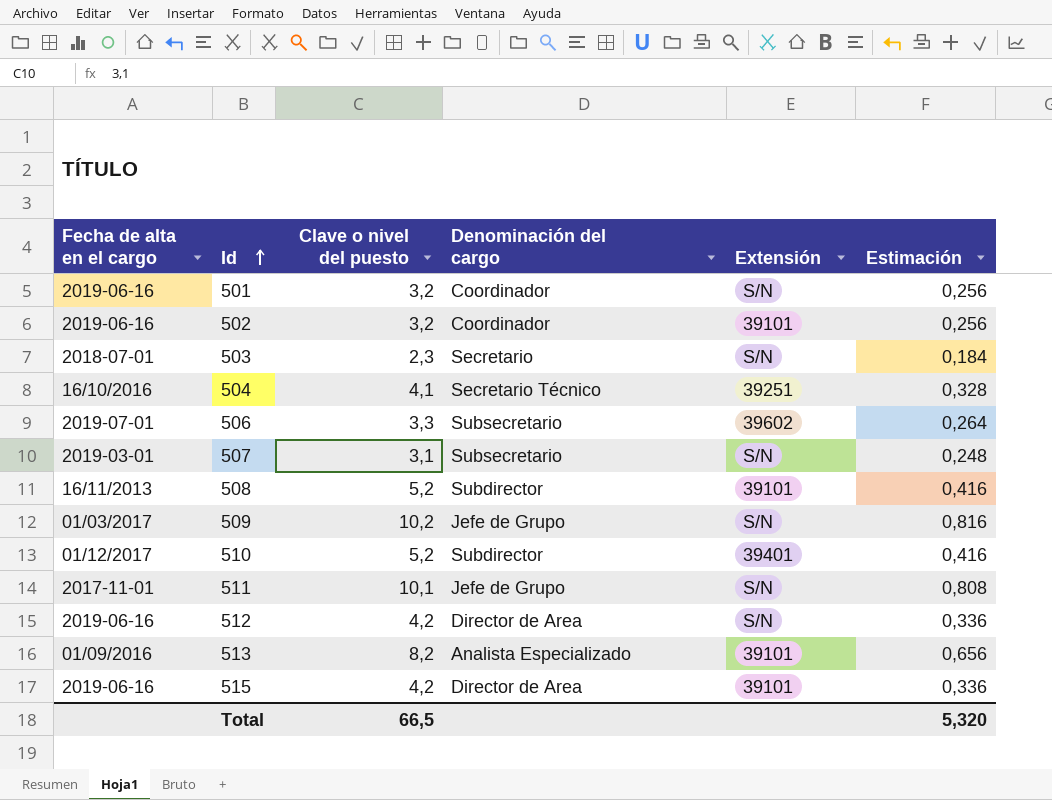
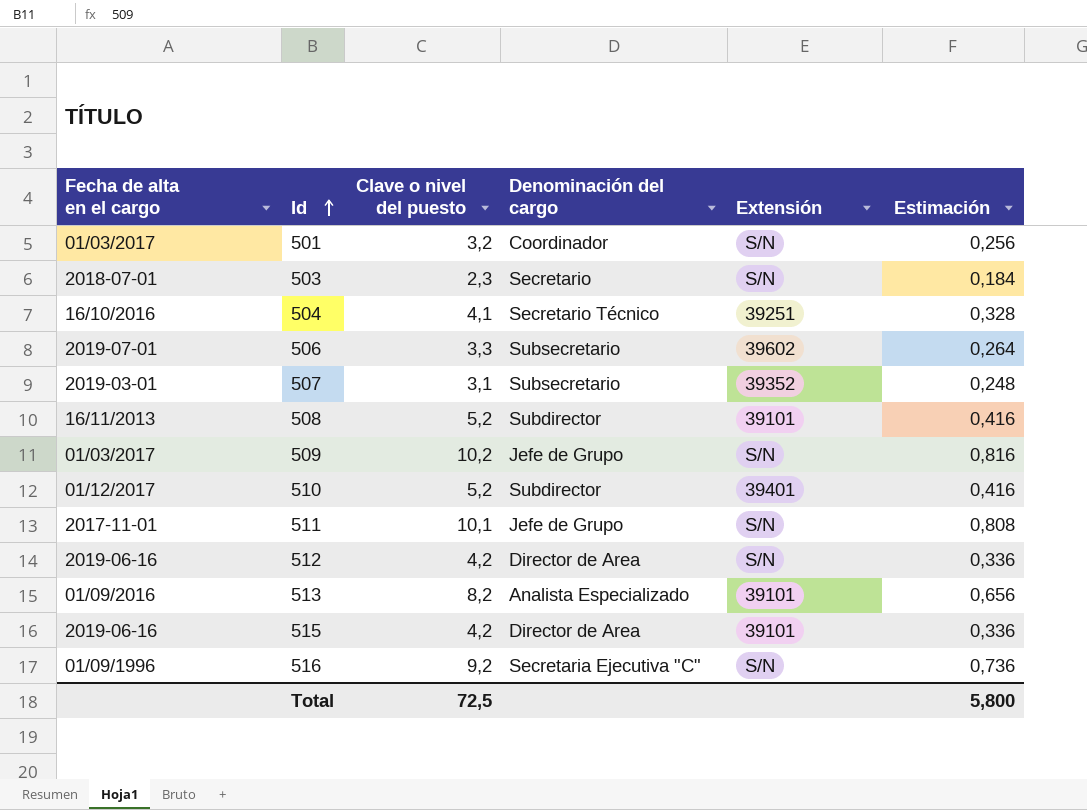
row 502: 2019-06-16 | 3,2 | Coordinador | 39101 | 0,256 -> none
501 | Fecha de alta en el cargo: 2019-06-16 -> 01/03/2017
507 | Extensión: S/N -> 39352
row 516: none -> 01/09/1996 | 9,2 | Secretaria Ejecutiva "C" | S/N | 0,736
Total | Clave o nivel del puesto: 66,5 -> 72,5
Total | Estimación: 5,320 -> 5,800

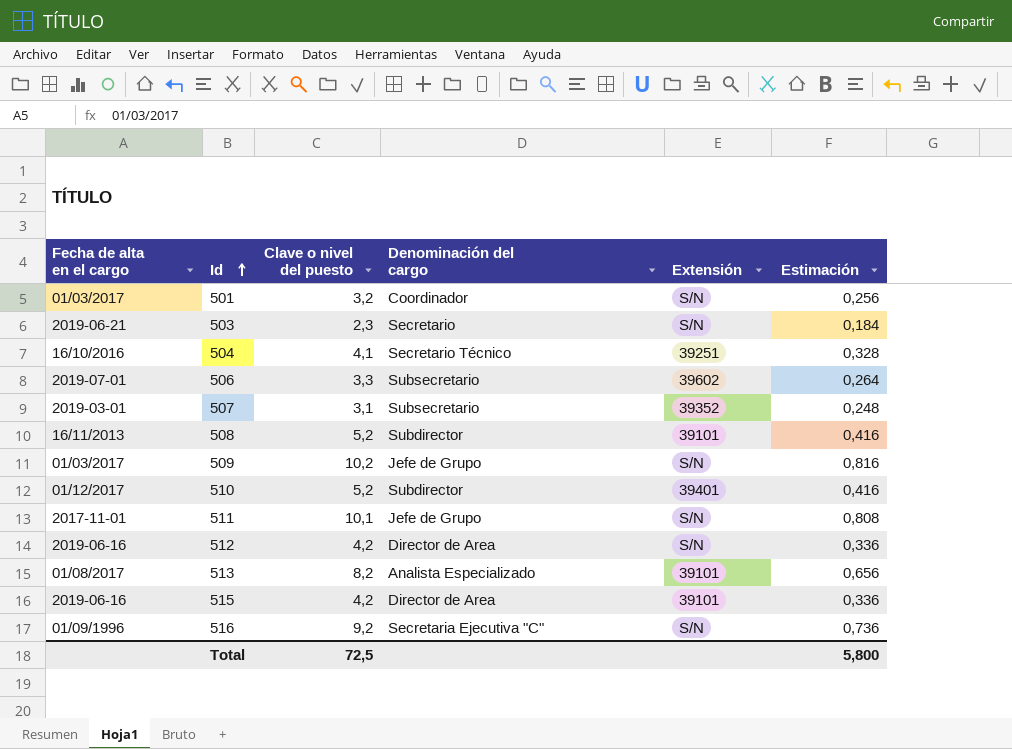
503 | Fecha de alta en el cargo: 2018-07-01 -> 2019-06-21
513 | Fecha de alta en el cargo: 01/09/2016 -> 01/08/2017

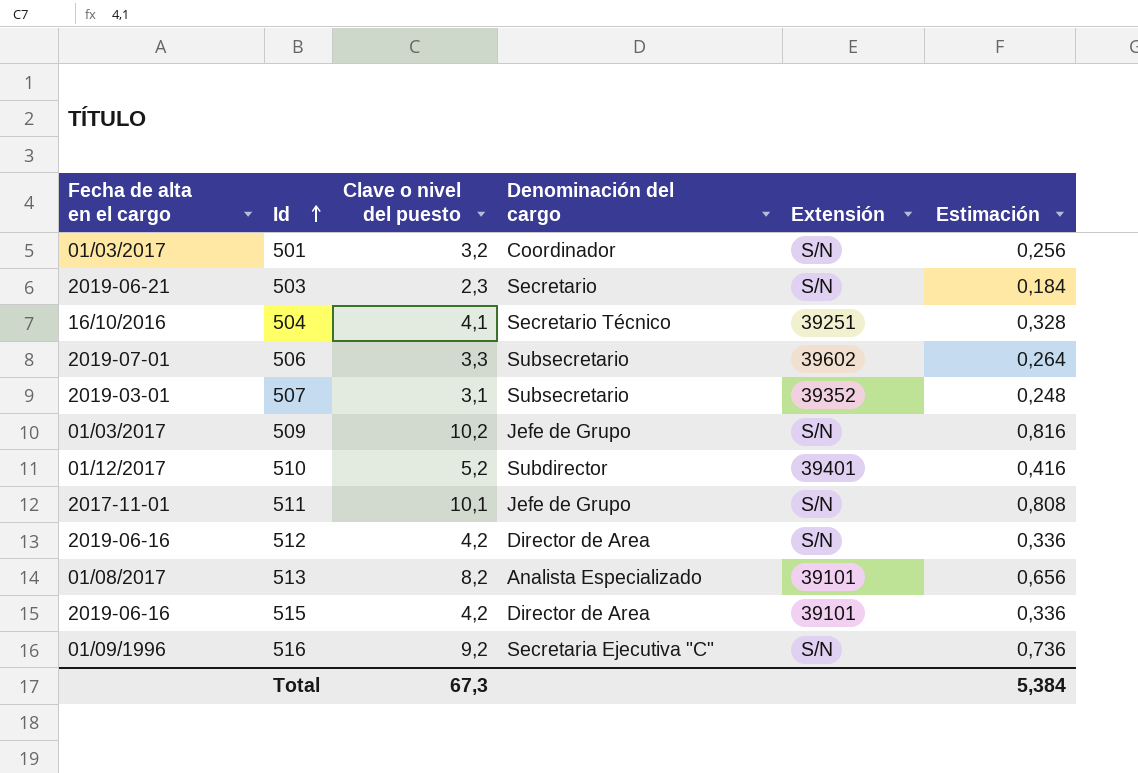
row 508: 16/11/2013 | 5,2 | Subdirector | 39101 | 0,416 -> none
Total | Clave o nivel del puesto: 72,5 -> 67,3
Total | Estimación: 5,800 -> 5,384

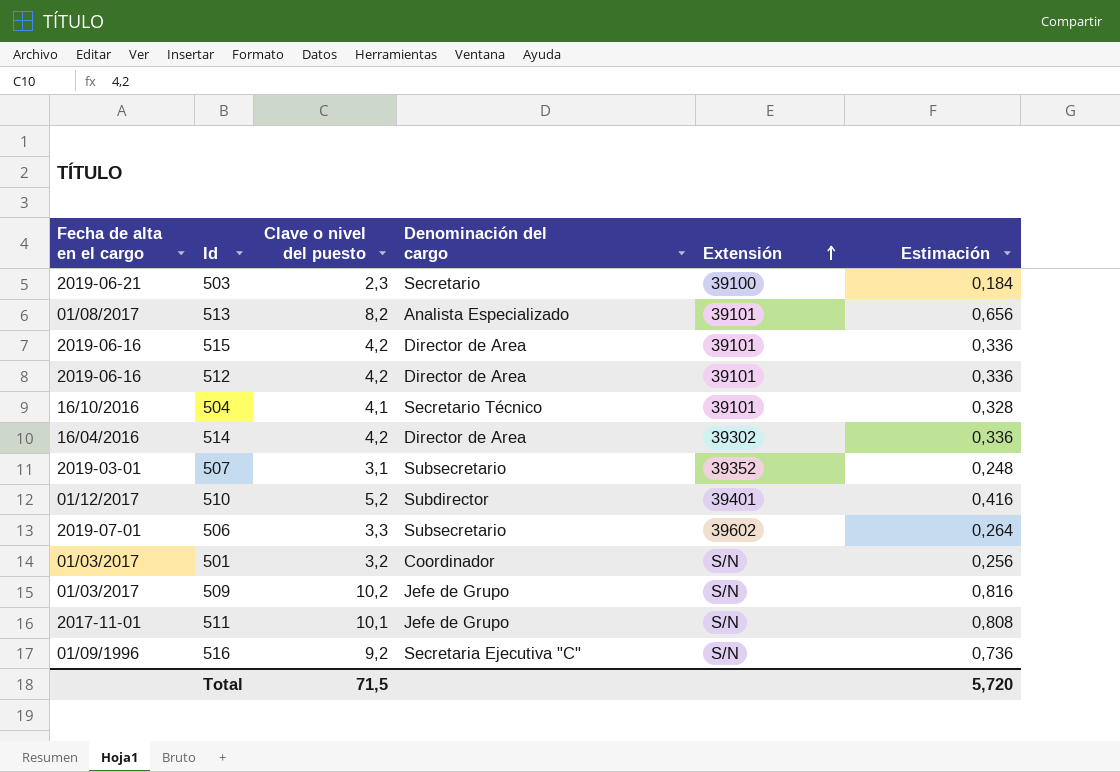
row order: Id ascending -> Extensión ascending
503 | Extensión: S/N -> 39100
512 | Extensión: S/N -> 39101
504 | Extensión: 39251 -> 39101
row 514: none -> 16/04/2016 | 4,2 | Director de Area | 39302 | 0,336
Total | Clave o nivel del puesto: 67,3 -> 71,5
Total | Estimación: 5,384 -> 5,720

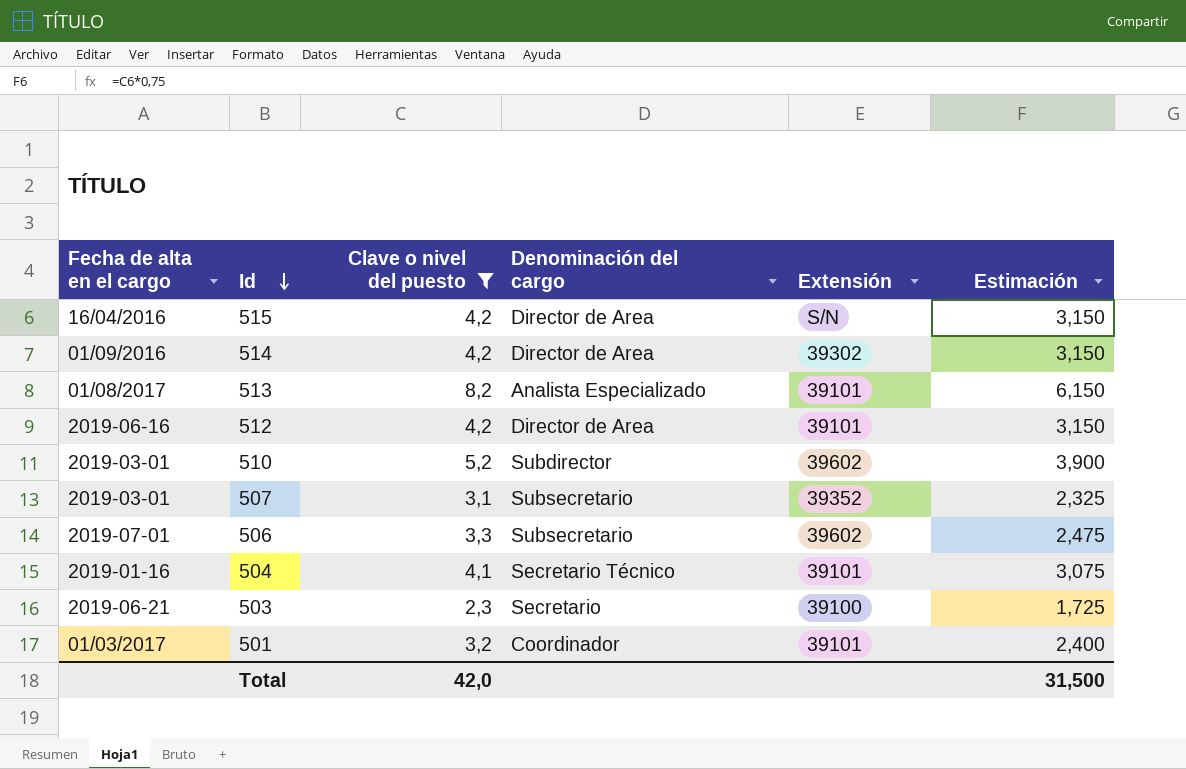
filter: none -> Clave o nivel del puesto <= 8,2
row order: Extensión ascending -> Id descending
column Estimación | formula: [Clave o nivel del puesto] * 0,08 -> [Clave o nivel del puesto] * 0,75
515 | Fecha de alta en el cargo: 2019-06-16 -> 16/04/2016
515 | Extensión: 39101 -> S/N
514 | Fecha de alta en el cargo: 16/04/2016 -> 01/09/2016
510 | Fecha de alta en el cargo: 01/12/2017 -> 2019-03-01
510 | Extensión: 39401 -> 39602
504 | Fecha de alta en el cargo: 16/10/2016 -> 2019-01-16
501 | Extensión: S/N -> 39101
Total | Clave o nivel del puesto: 71,5 -> 42,0
Total | Estimación: 5,720 -> 31,500

